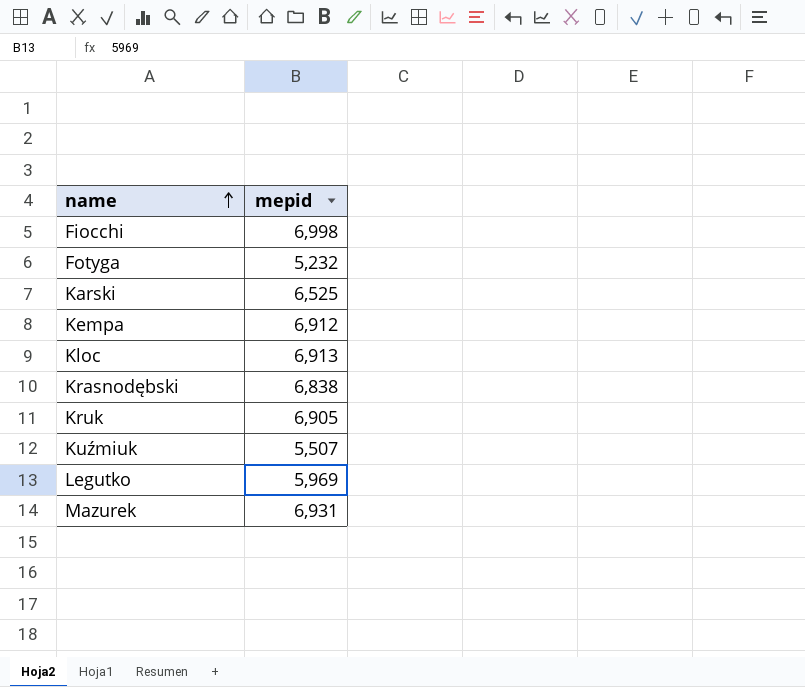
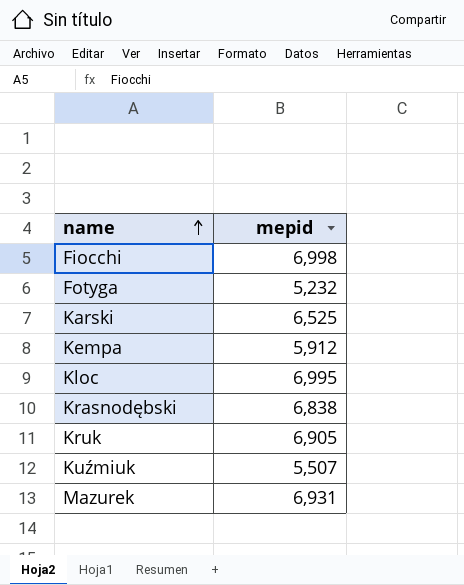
row Legutko: 5,969 -> none
Kempa | mepid: 6,912 -> 5,912
Kloc | mepid: 6,913 -> 6,995

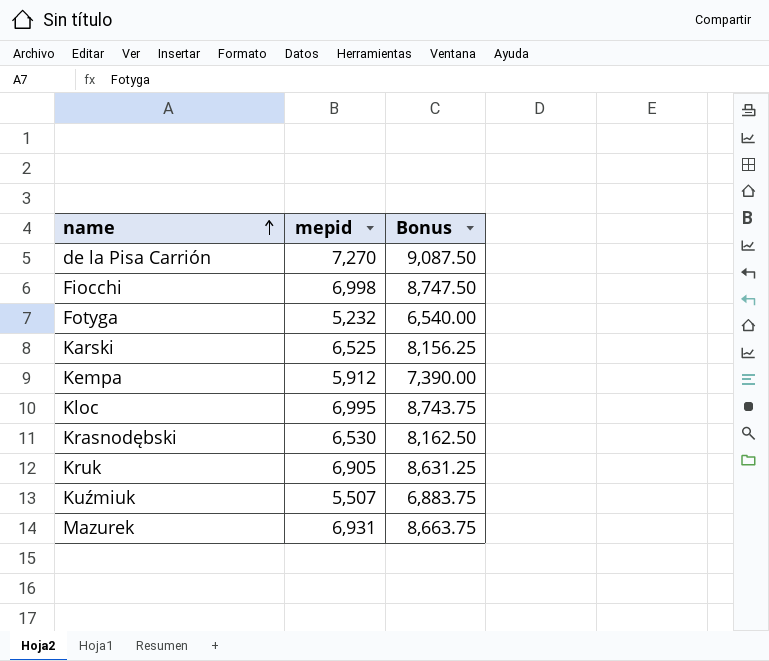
column Bonus | formula: none -> [mepid] * 1.25
row de la Pisa Carrión: none -> 7,270 | 9,087.50
Krasnodębski | mepid: 6,838 -> 6,530

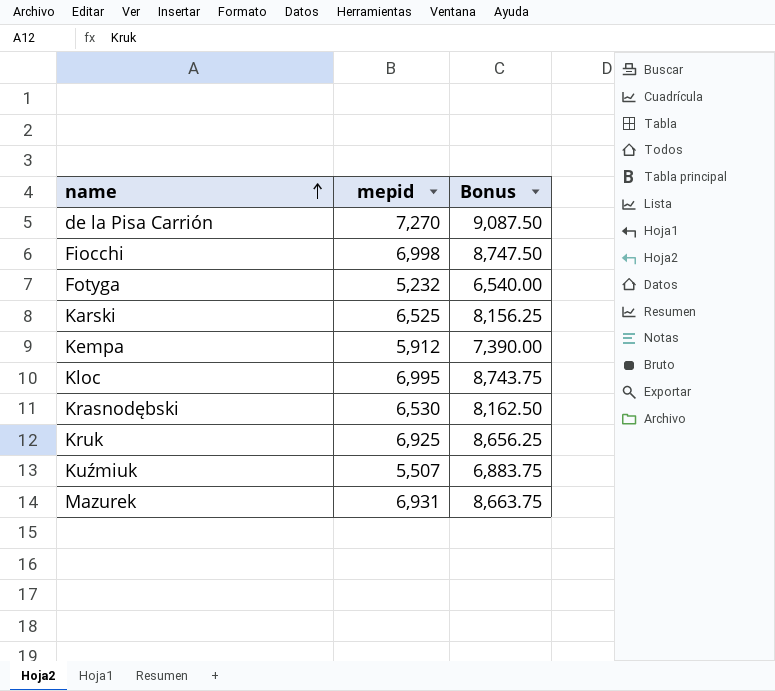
Kruk | mepid: 6,905 -> 6,925
Kruk | Bonus: 8,631.25 -> 8,656.25

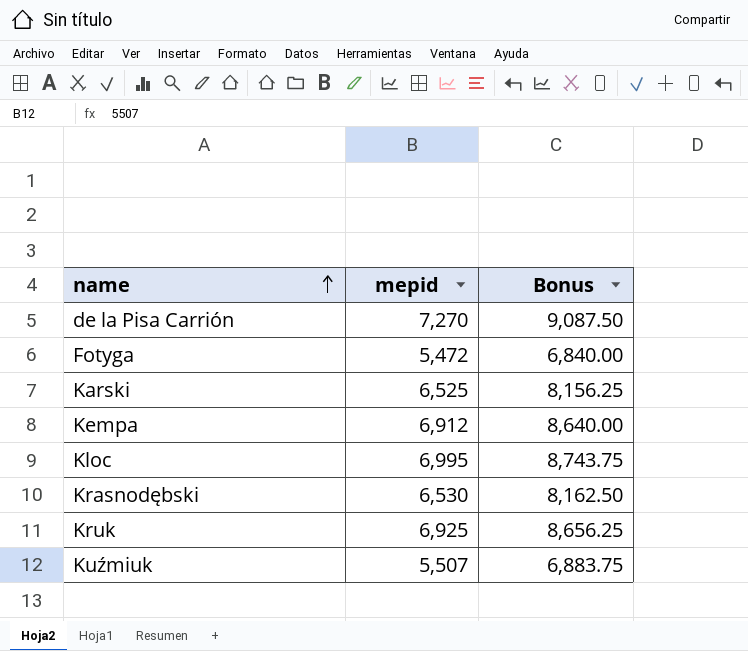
row Fiocchi: 6,998 | 8,747.50 -> none
row Mazurek: 6,931 | 8,663.75 -> none
Fotyga | mepid: 5,232 -> 5,472
Fotyga | Bonus: 6,540.00 -> 6,840.00
Kempa | mepid: 5,912 -> 6,912
Kempa | Bonus: 7,390.00 -> 8,640.00

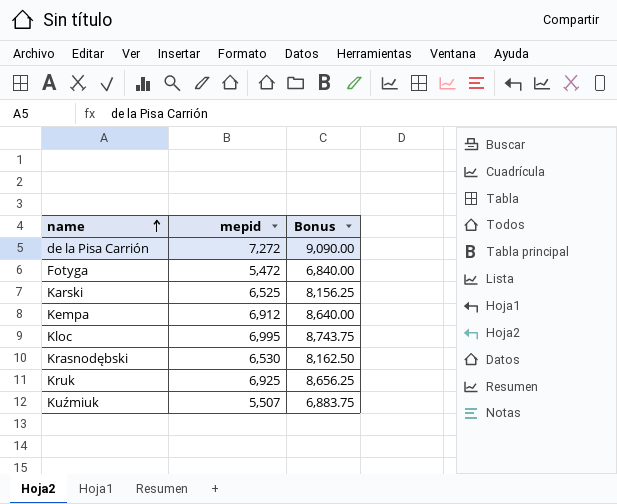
de la Pisa Carrión | mepid: 7,270 -> 7,272
de la Pisa Carrión | Bonus: 9,087.50 -> 9,090.00

